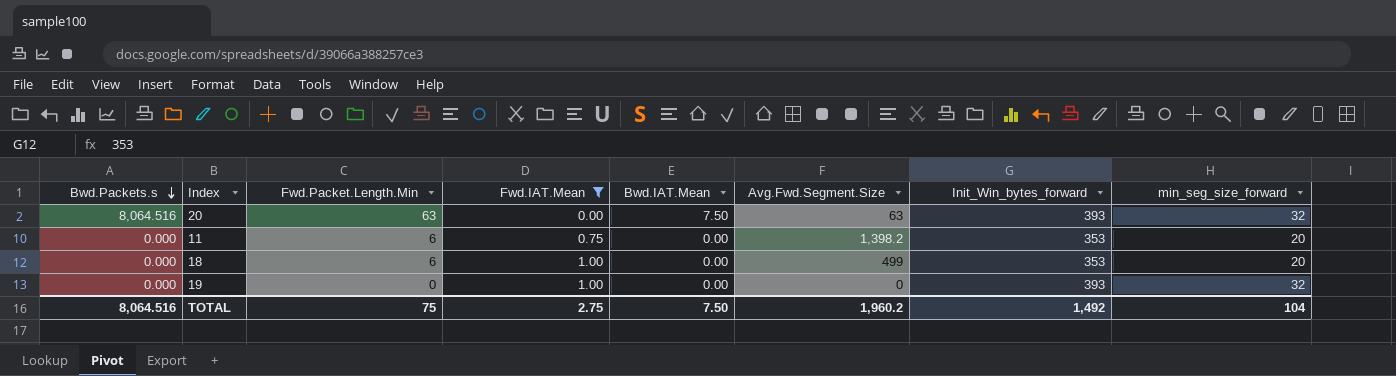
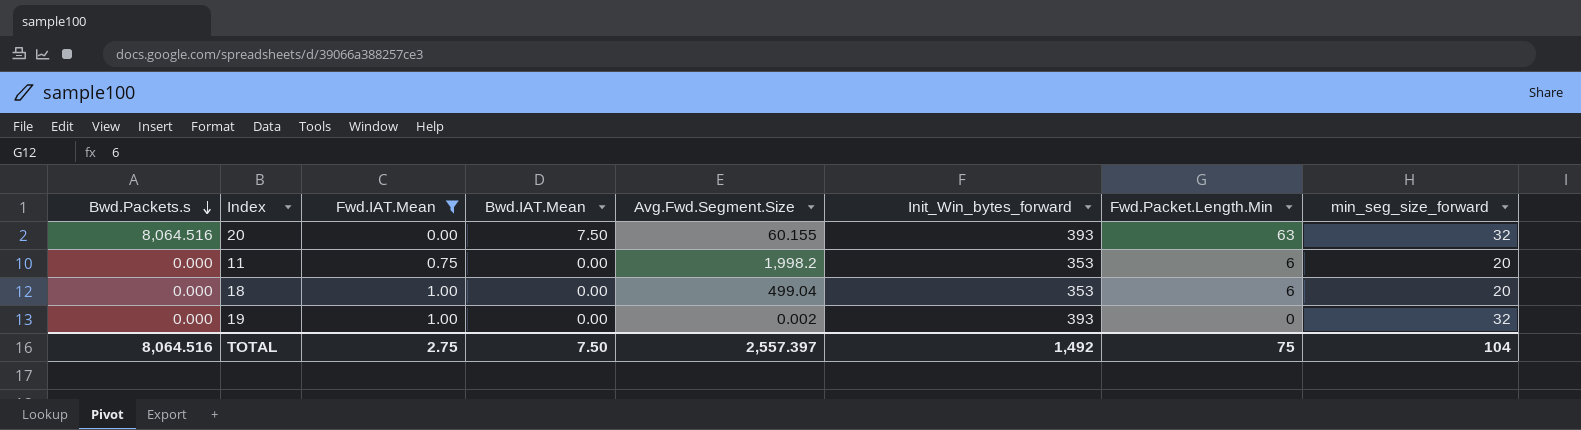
column Fwd.Packet.Length.Min | position: 3 -> 7
20 | Avg.Fwd.Segment.Size: 63 -> 60.155
11 | Avg.Fwd.Segment.Size: 1,398.2 -> 1,998.2
18 | Avg.Fwd.Segment.Size: 499 -> 499.04
19 | Avg.Fwd.Segment.Size: 0 -> 0.002
TOTAL | Avg.Fwd.Segment.Size: 1,960.2 -> 2,557.397

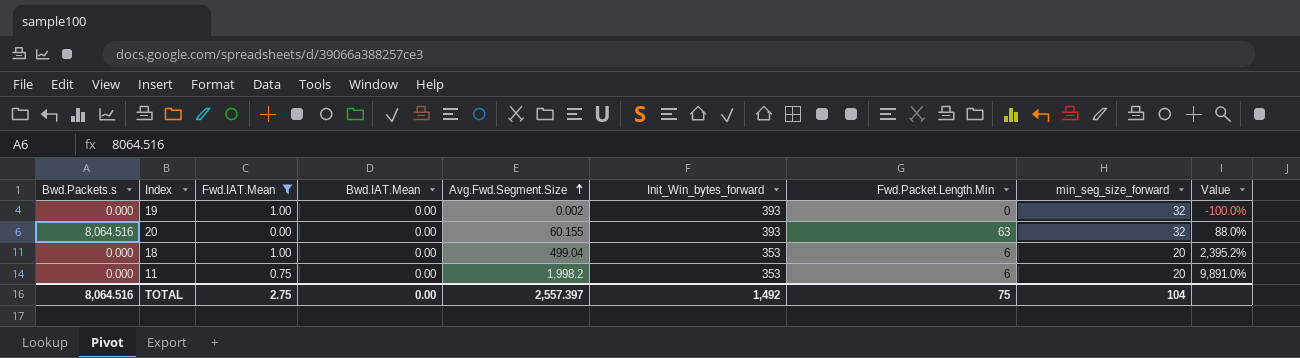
row order: Bwd.Packets.s descending -> Avg.Fwd.Segment.Size ascending
column Value | formula: none -> ([Avg.Fwd.Segment.Size] - [min_seg_size_forward]) / [min_seg_size_forward]
20 | Bwd.IAT.Mean: 7.50 -> 0.00
TOTAL | Bwd.IAT.Mean: 7.50 -> 0.00

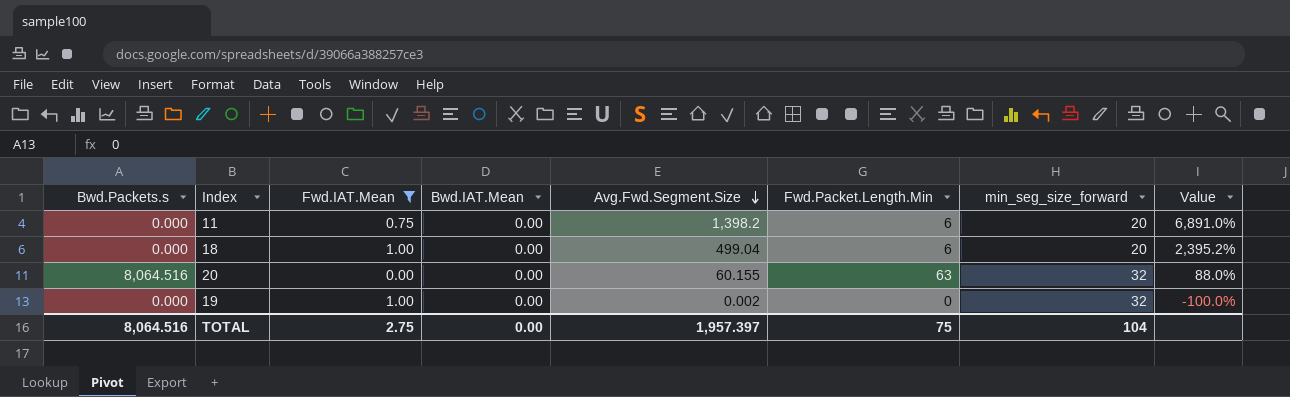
row order: Avg.Fwd.Segment.Size ascending -> Avg.Fwd.Segment.Size descending
column Init_Win_bytes_forward | position: 6 -> none
11 | Avg.Fwd.Segment.Size: 1,998.2 -> 1,398.2
11 | Value: 9,891.0% -> 6,891.0%
TOTAL | Avg.Fwd.Segment.Size: 2,557.397 -> 1,957.397

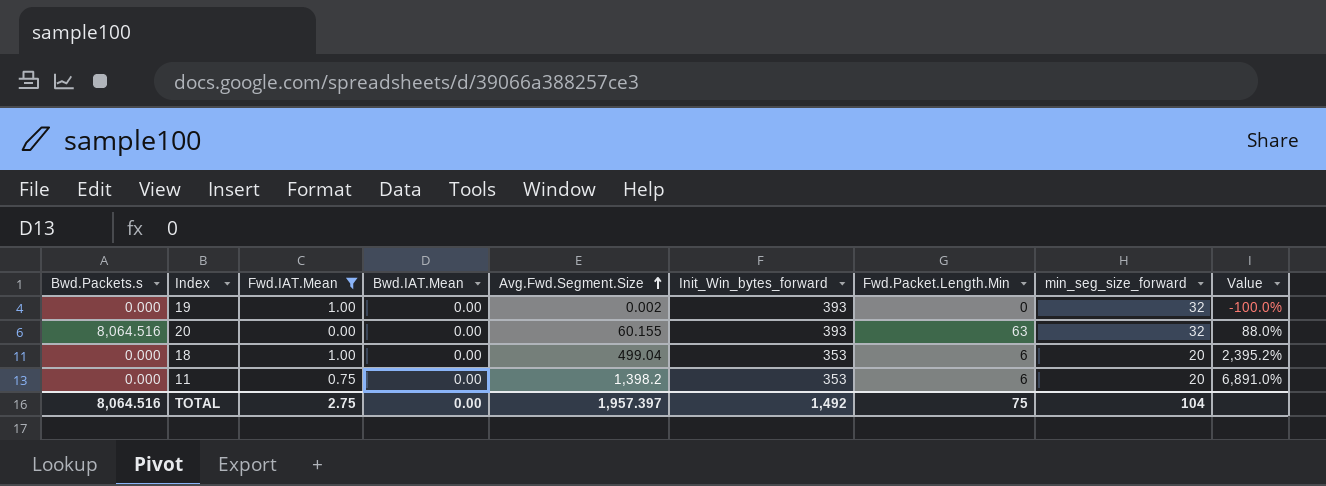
row order: Avg.Fwd.Segment.Size descending -> Avg.Fwd.Segment.Size ascending
column Init_Win_bytes_forward | position: none -> 6

